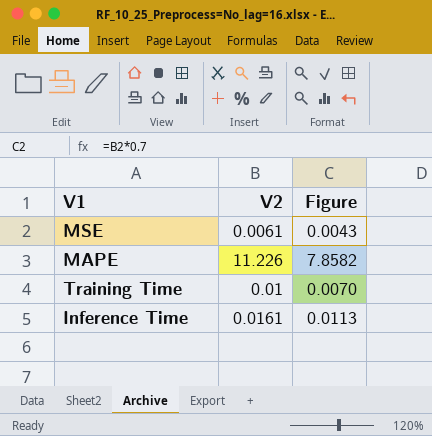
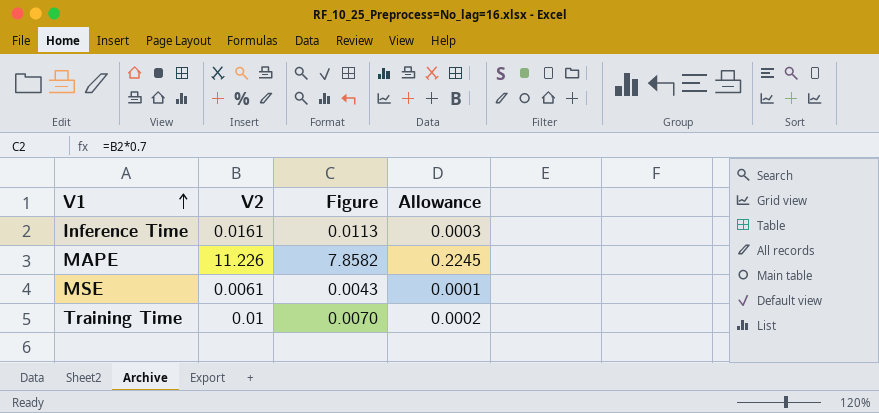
row order: none -> V1 ascending
column Allowance | formula: none -> [V2] * 0.02

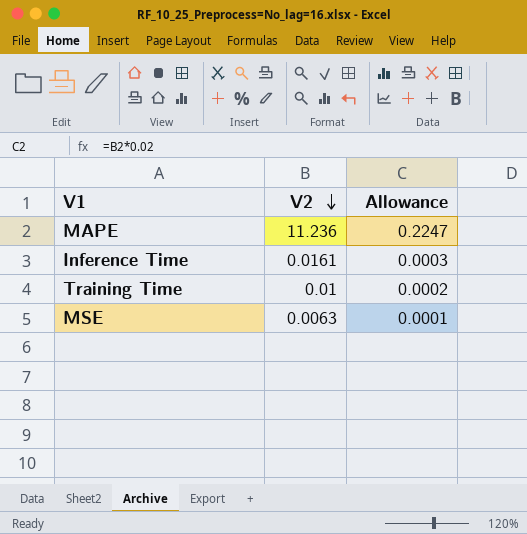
row order: V1 ascending -> V2 descending
column Figure | formula: [V2] * 0.7 -> none
MAPE | V2: 11.226 -> 11.236
MAPE | Allowance: 0.2245 -> 0.2247
MSE | V2: 0.0061 -> 0.0063

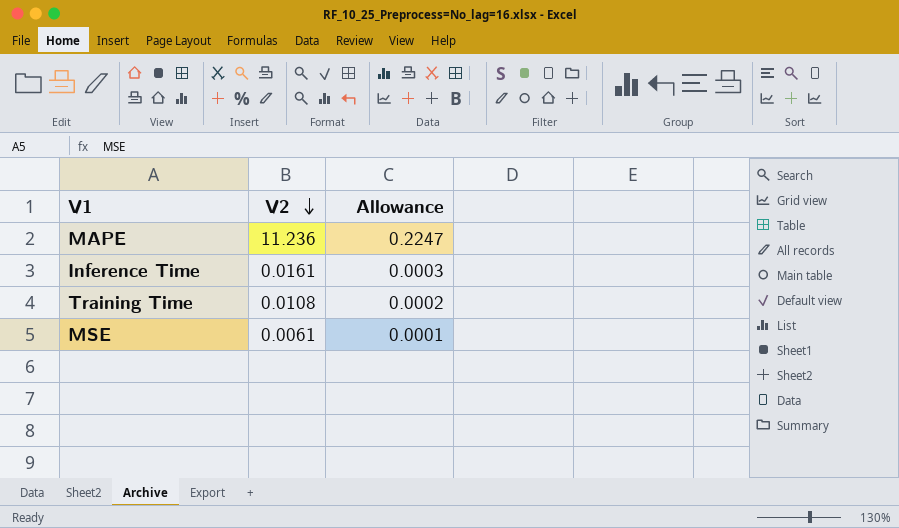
Training Time | V2: 0.01 -> 0.0108
MSE | V2: 0.0063 -> 0.0061

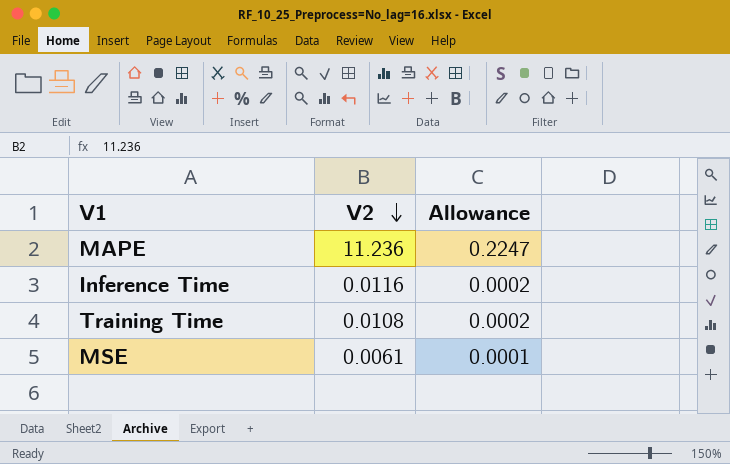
Inference Time | V2: 0.0161 -> 0.0116
Inference Time | Allowance: 0.0003 -> 0.0002

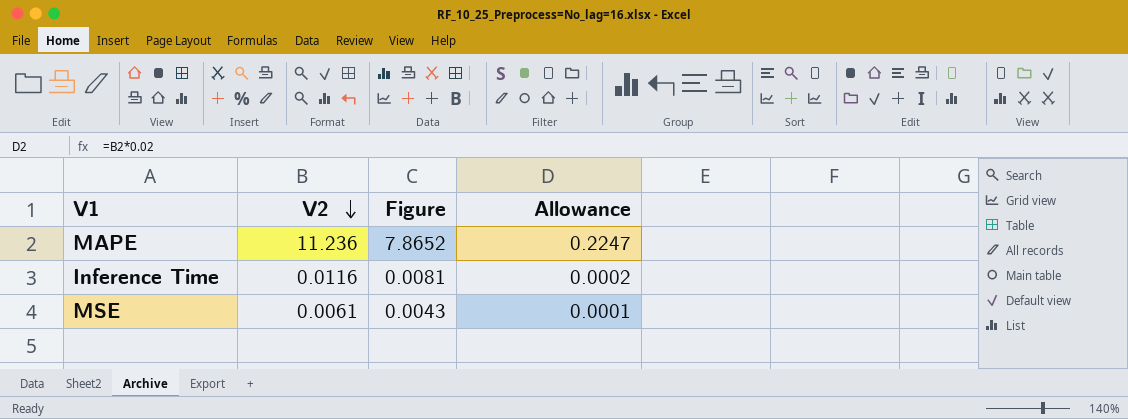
column Figure | formula: none -> [V2] * 0.7
row Training Time: 0.0108 | 0.0002 -> none

